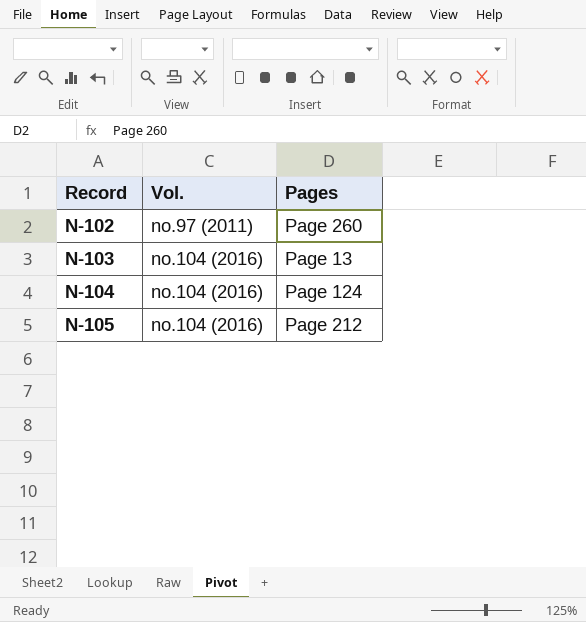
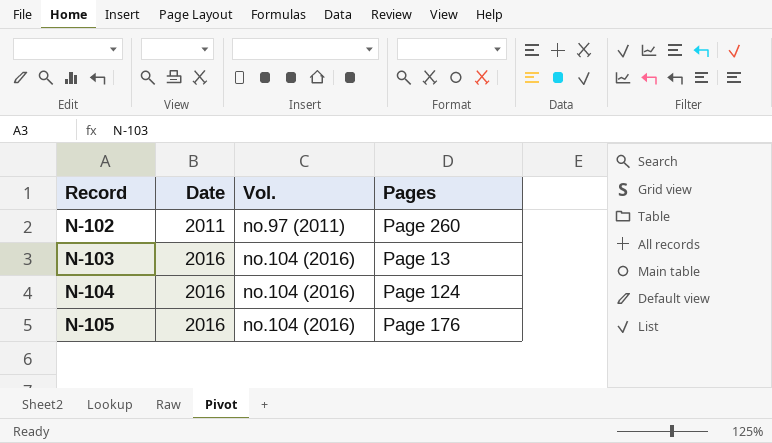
column Date | position: none -> 2
N-105 | Pages: Page 212 -> Page 176

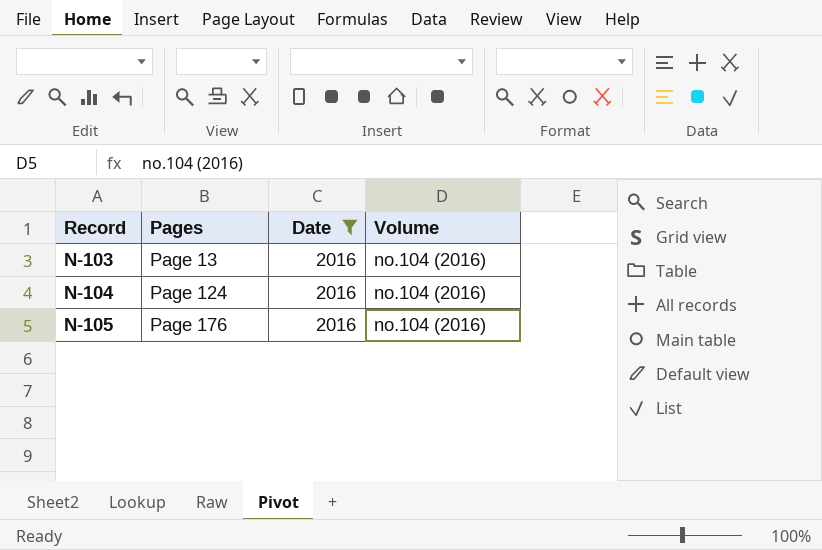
filter: none -> Date = 2016
column Pages | position: 4 -> 2
column name: Vol. -> Volume

